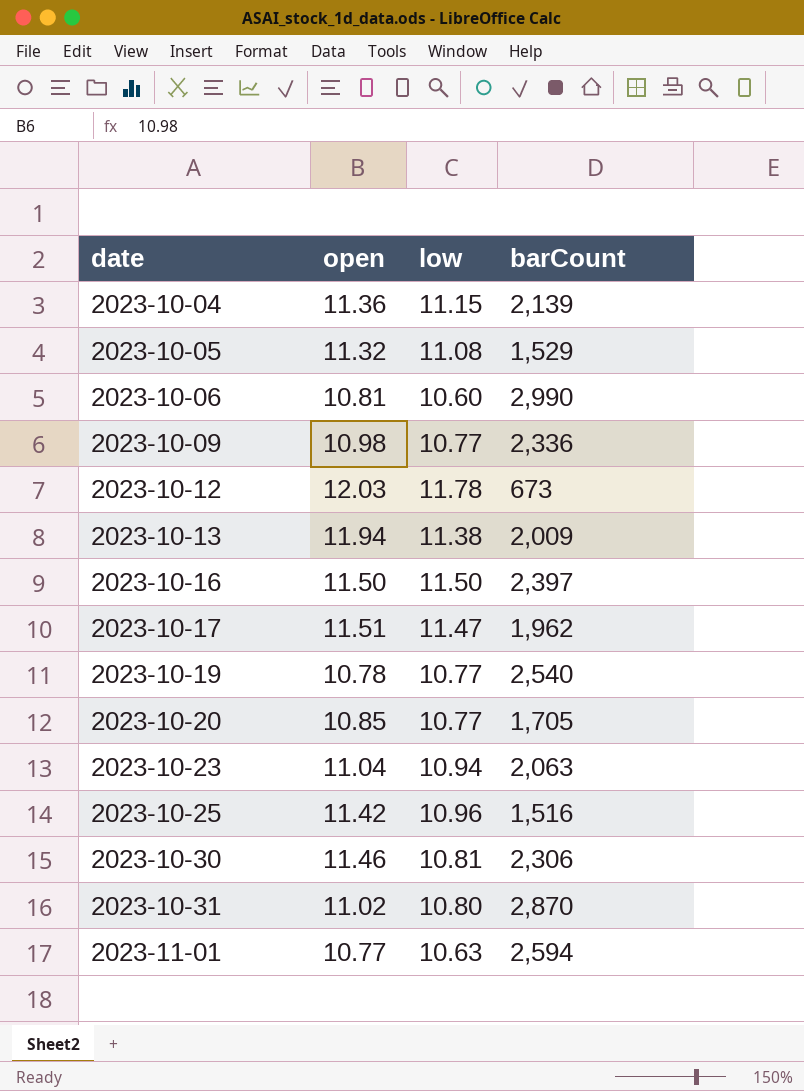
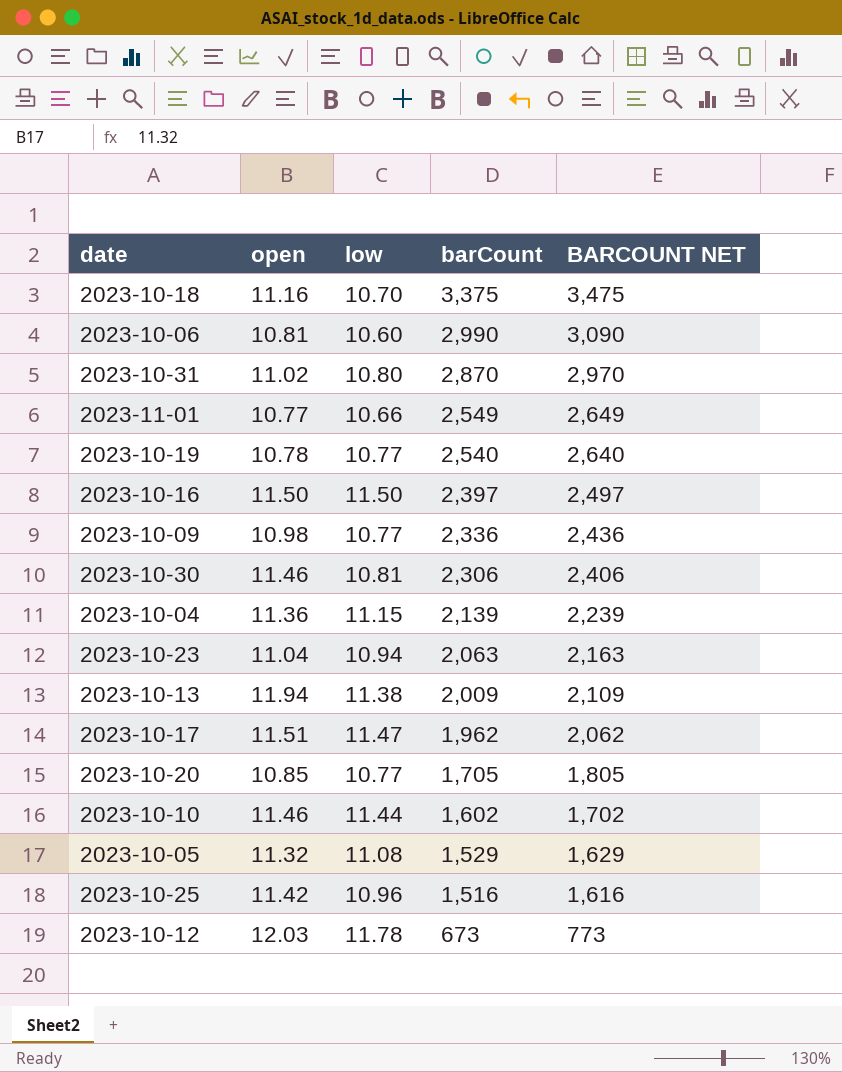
row order: date ascending -> barCount descending
column BARCOUNT NET | formula: none -> [barCount] + 100
row 2023-10-18: none -> 11.16 | 10.70 | 3,375 | 3,475
2023-11-01 | low: 10.63 -> 10.66
2023-11-01 | barCount: 2,594 -> 2,549
row 2023-10-10: none -> 11.46 | 11.44 | 1,602 | 1,702

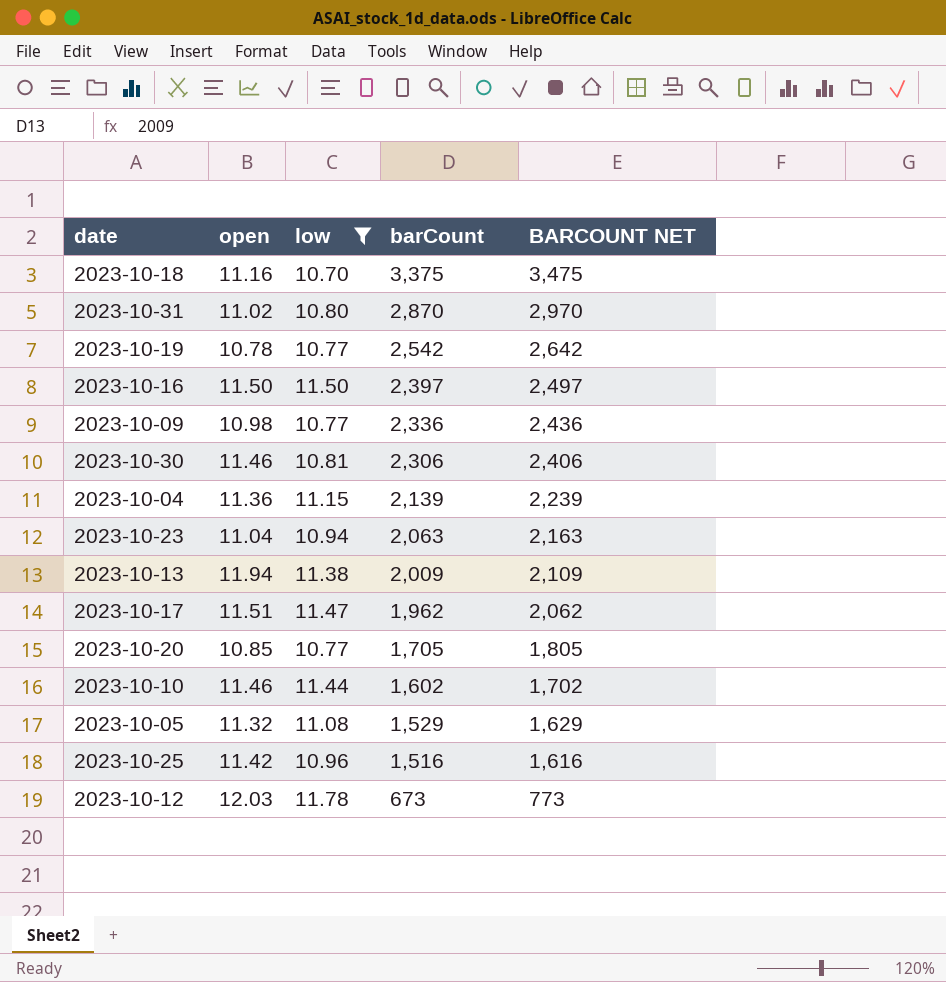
filter: none -> low >= 10.70
2023-10-19 | barCount: 2,540 -> 2,542
2023-10-19 | BARCOUNT NET: 2,640 -> 2,642

